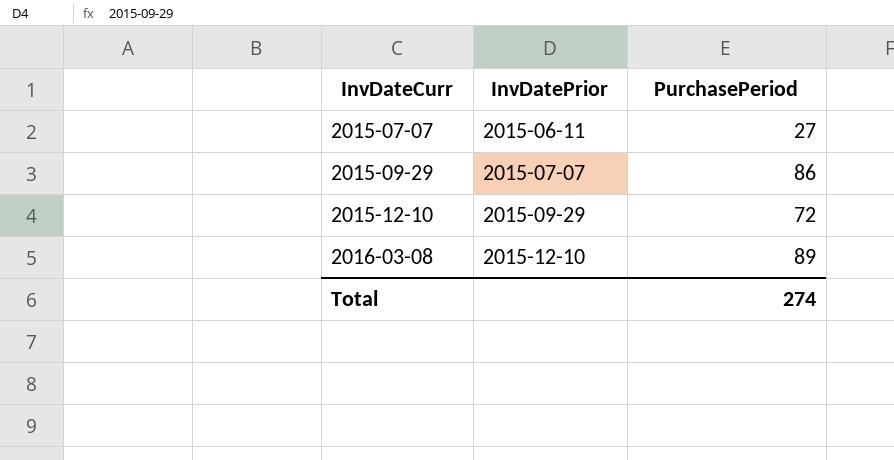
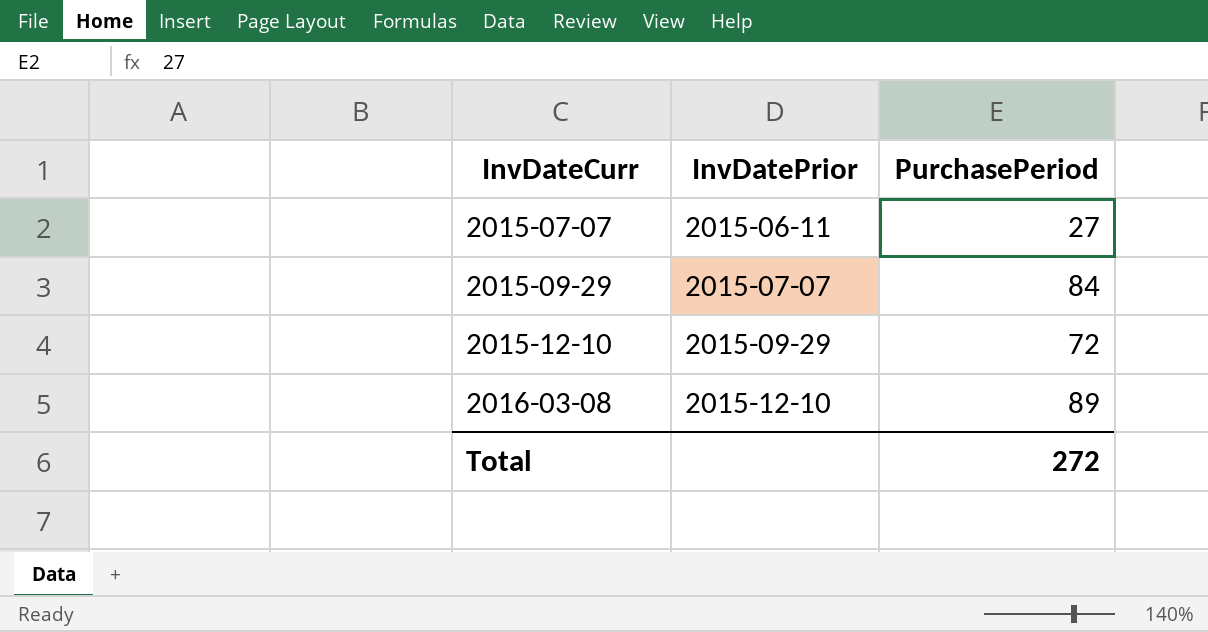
2015-09-29 | PurchasePeriod: 86 -> 84
Total | PurchasePeriod: 274 -> 272

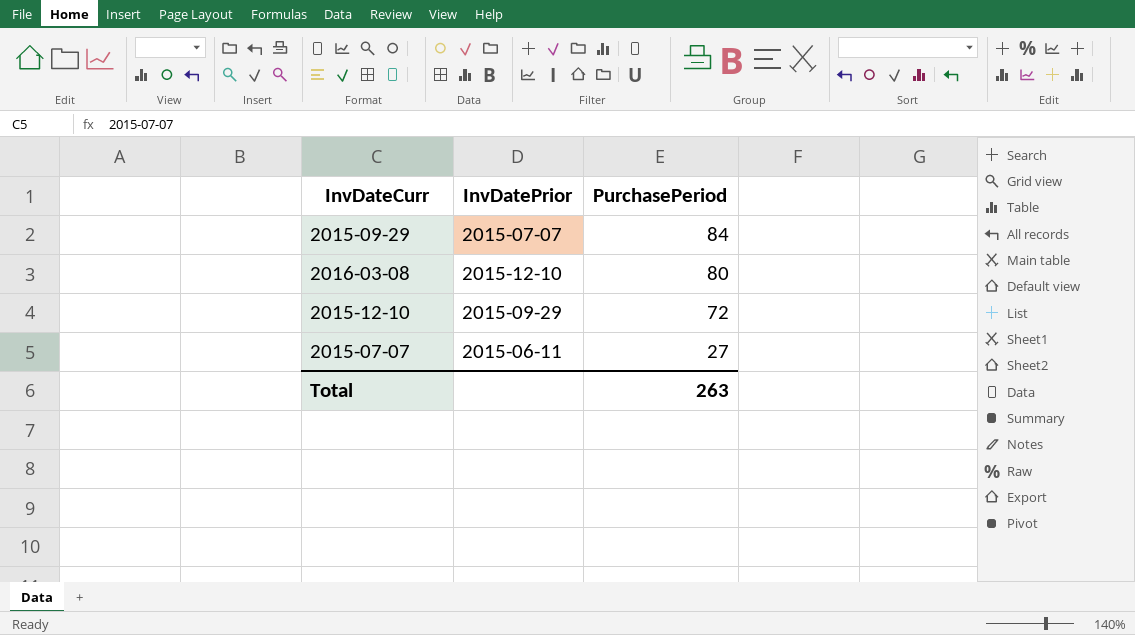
row order: InvDateCurr ascending -> PurchasePeriod descending
2016-03-08 | PurchasePeriod: 89 -> 80
Total | PurchasePeriod: 272 -> 263

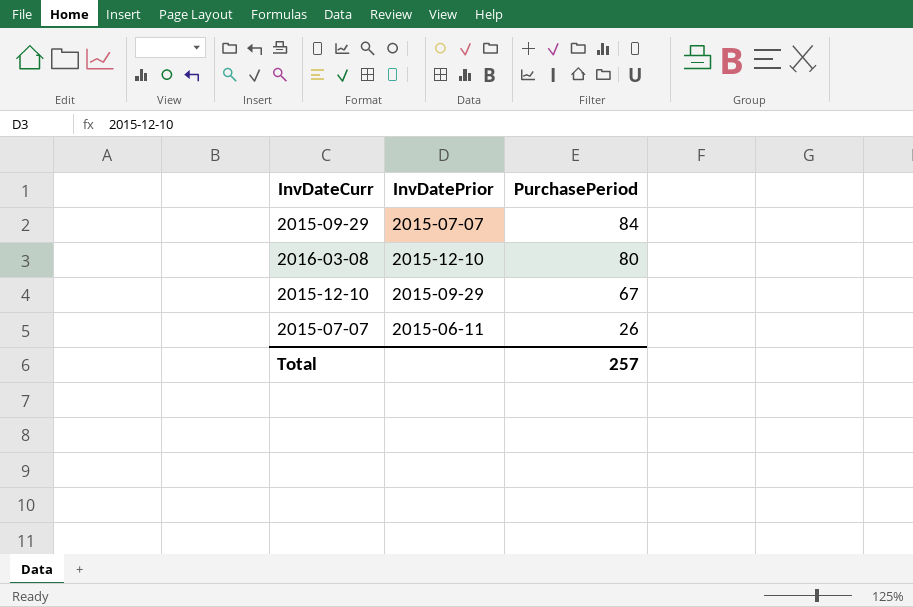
2015-12-10 | PurchasePeriod: 72 -> 67
2015-07-07 | PurchasePeriod: 27 -> 26
Total | PurchasePeriod: 263 -> 257

